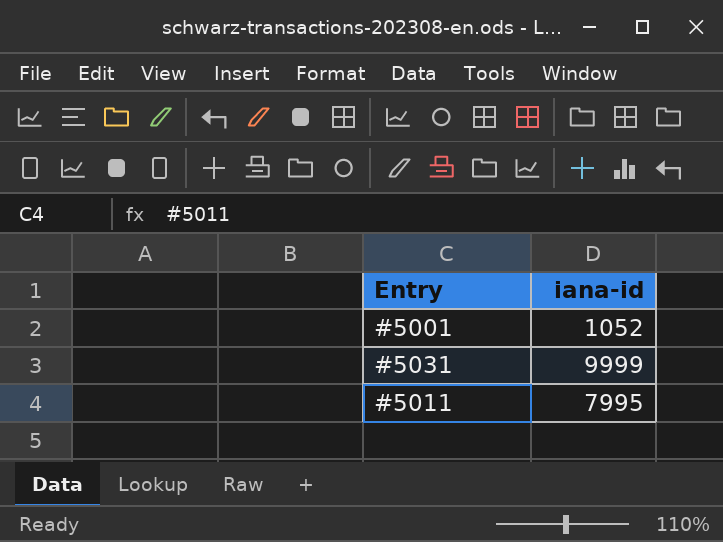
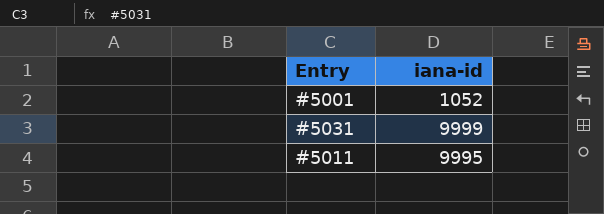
#5011 | iana-id: 7995 -> 9995

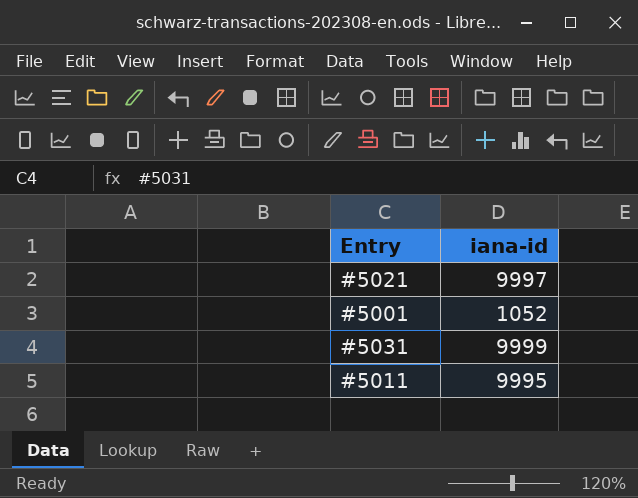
row #5021: none -> 9997

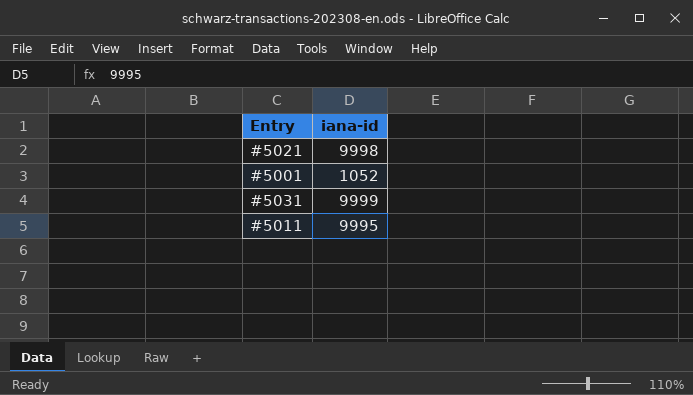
#5021 | iana-id: 9997 -> 9998

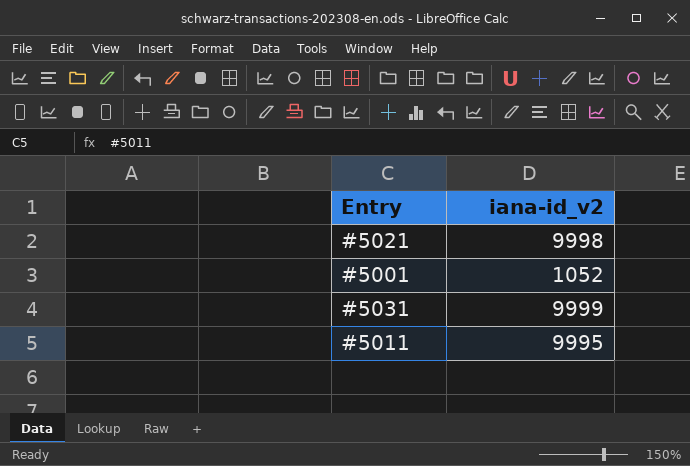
column name: iana-id -> iana-id_v2

